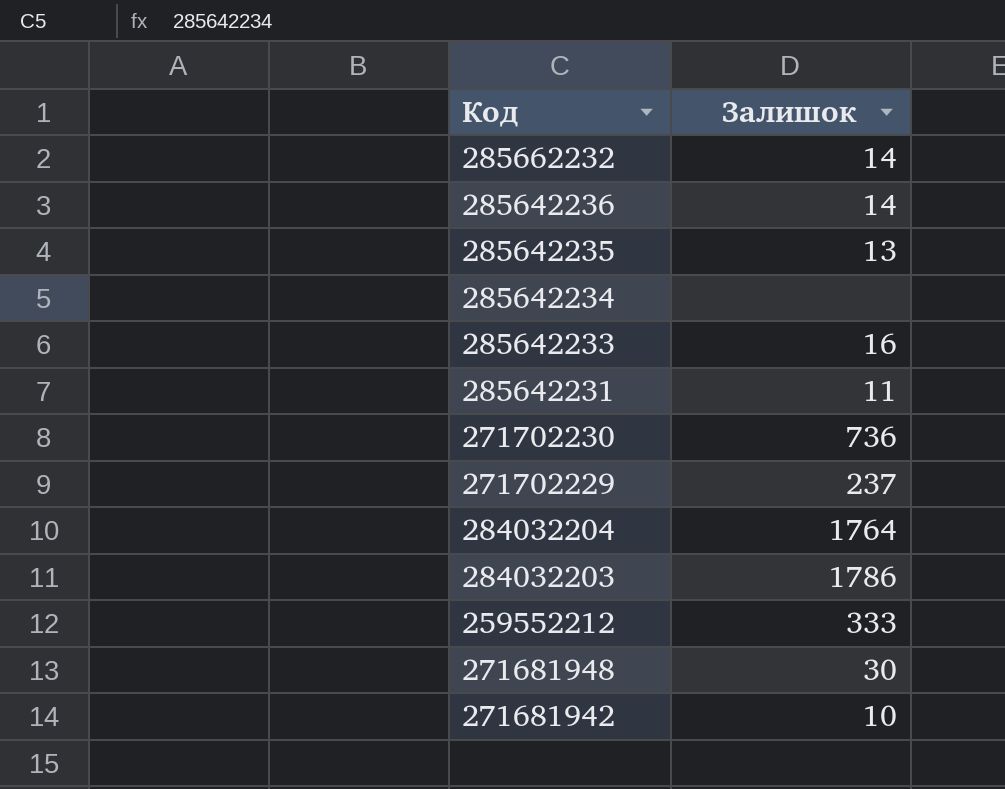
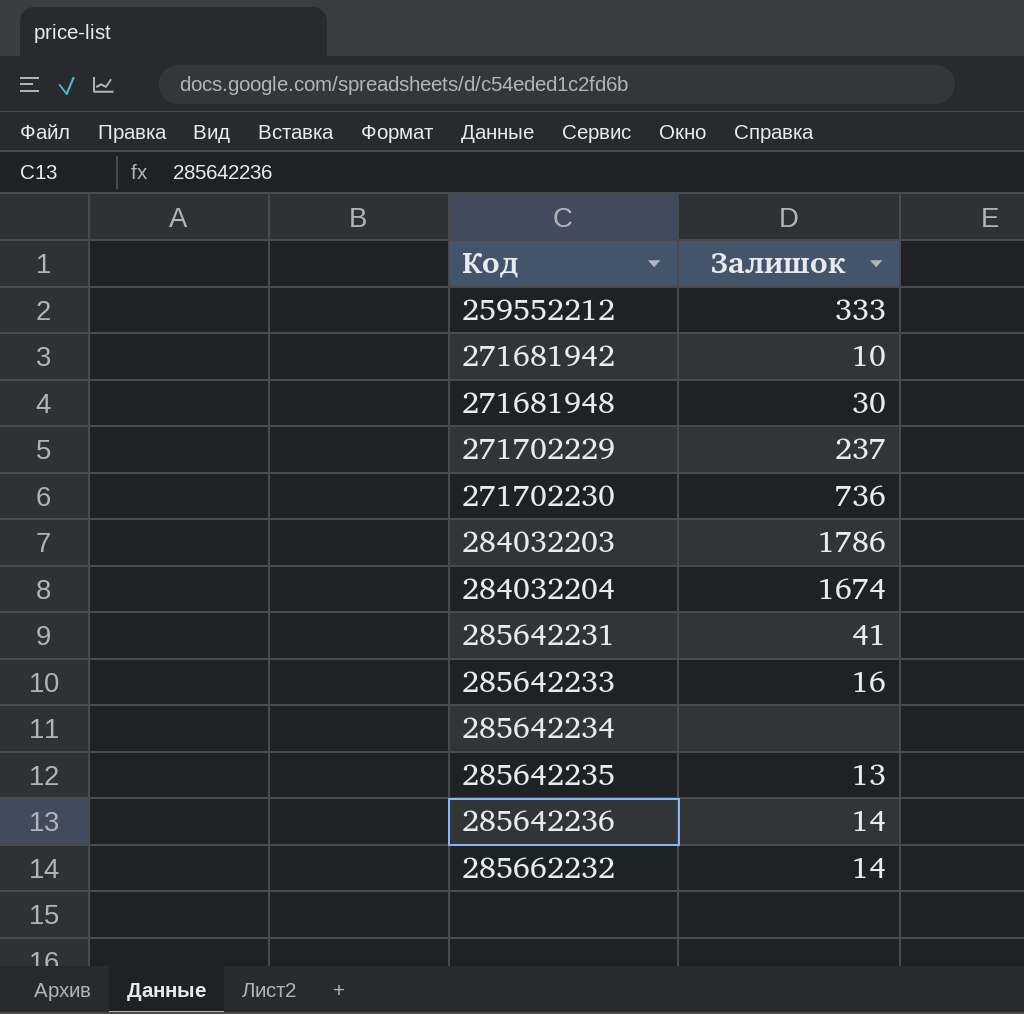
row order: none -> Код ascending
284032204 | Залишок: 1764 -> 1674
285642231 | Залишок: 11 -> 41

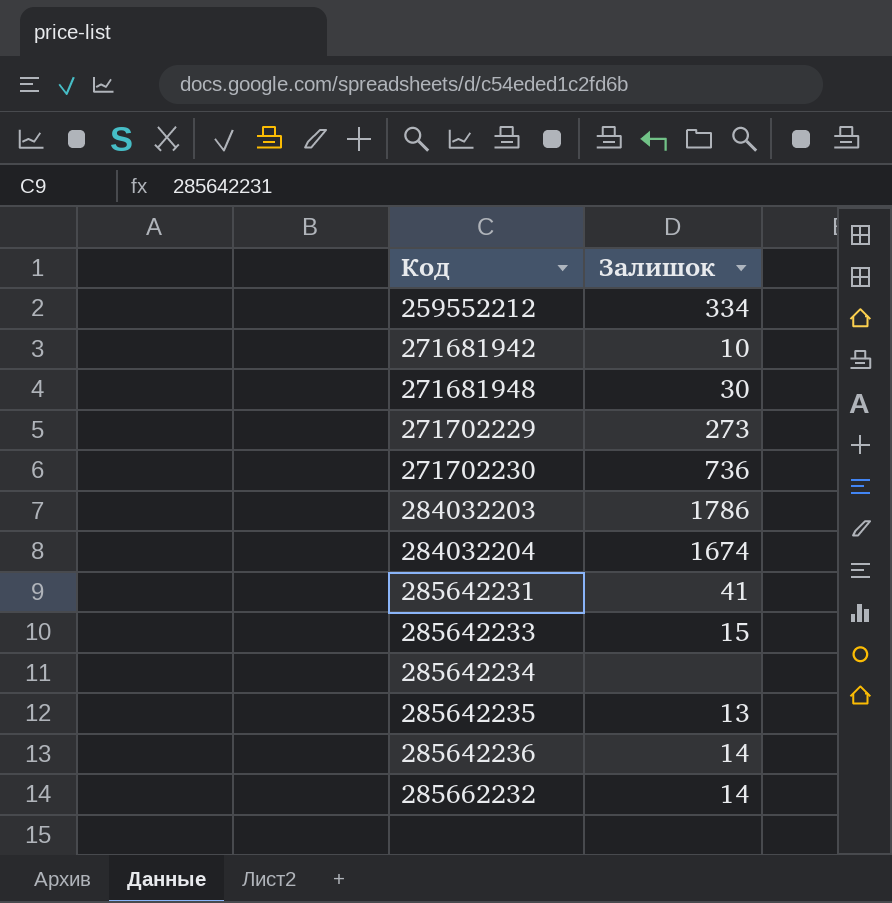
259552212 | Залишок: 333 -> 334
271702229 | Залишок: 237 -> 273
285642233 | Залишок: 16 -> 15

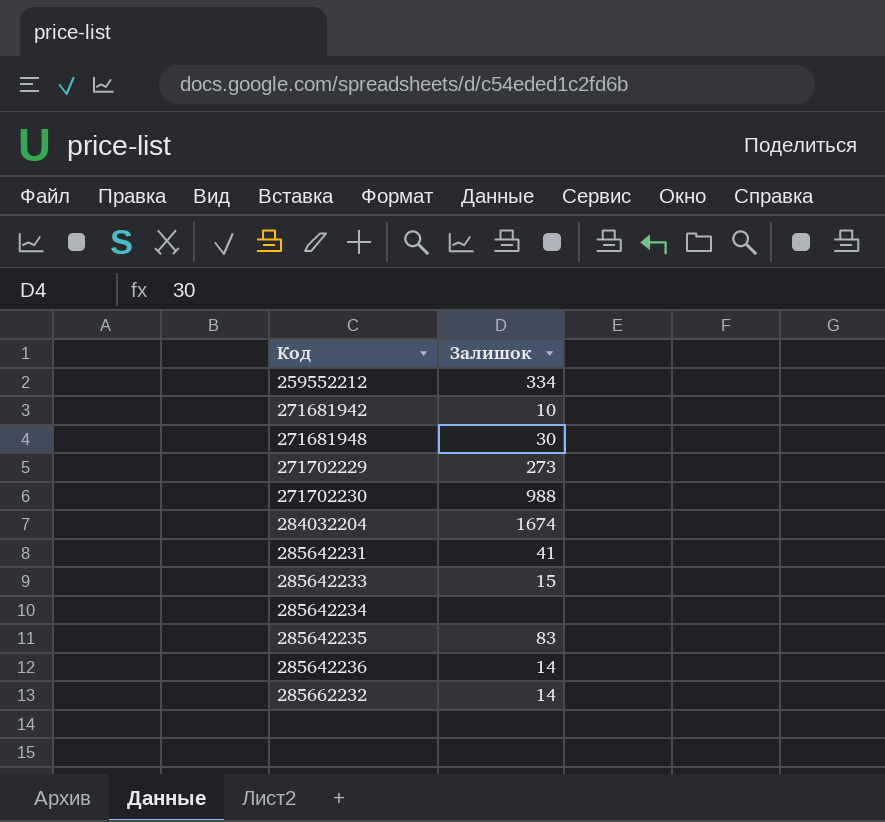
row 284032203: 1786 -> none
271702230 | Залишок: 736 -> 988
285642235 | Залишок: 13 -> 83

